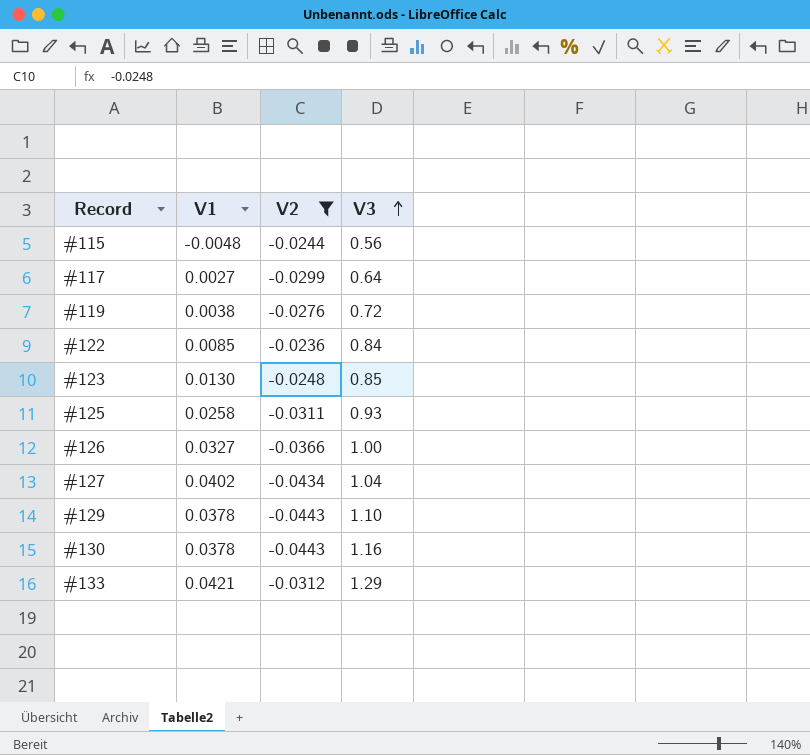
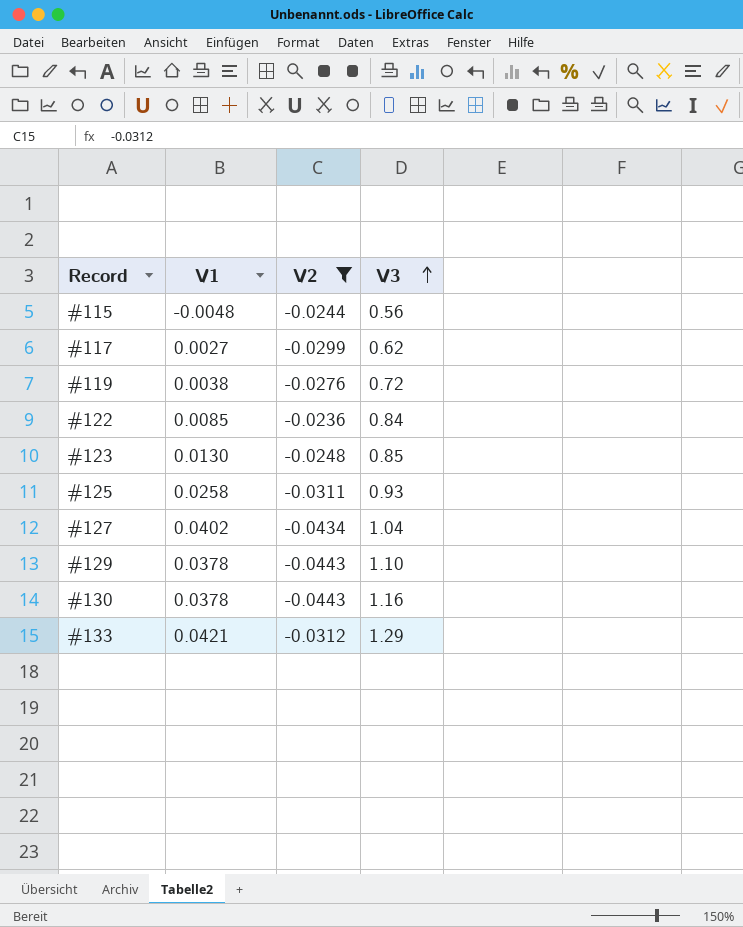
row #126: 0.0327 | -0.0366 | 1.00 -> none
#117 | V3: 0.64 -> 0.62

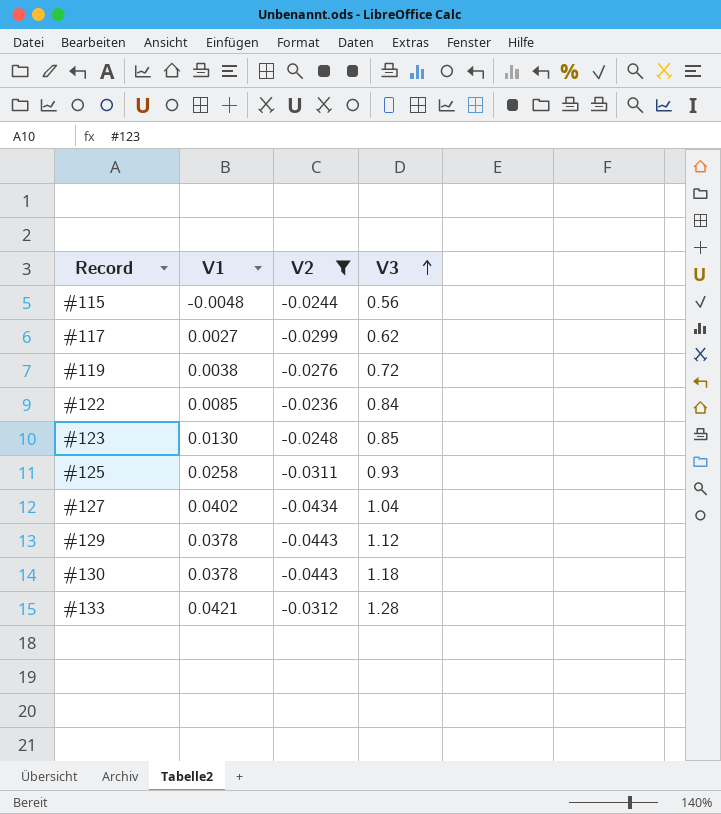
#129 | V3: 1.10 -> 1.12
#130 | V3: 1.16 -> 1.18
#133 | V3: 1.29 -> 1.28

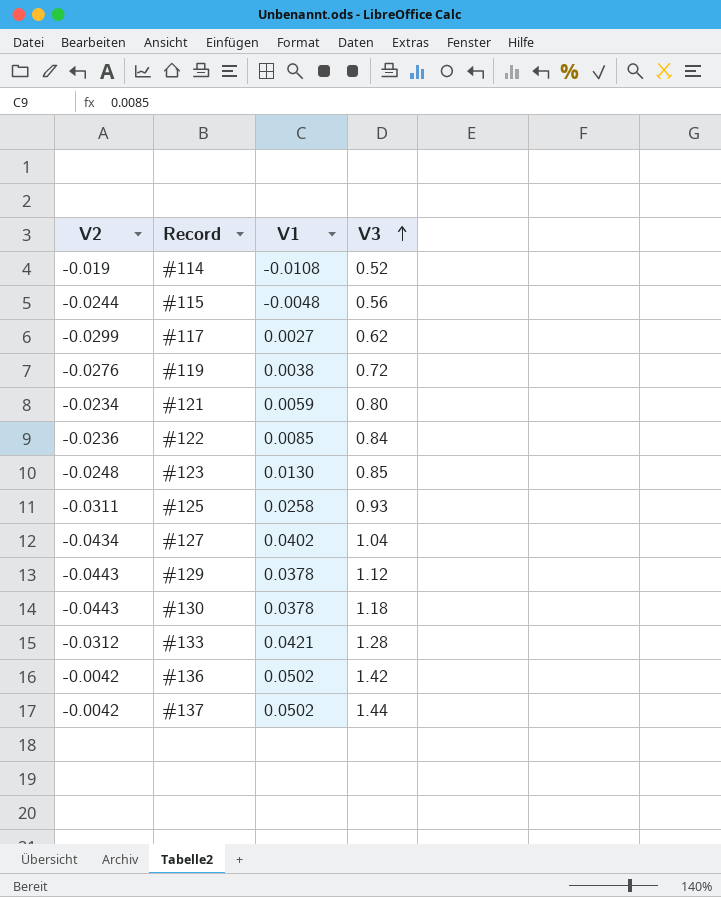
filter: V2 <= -0.0236 -> none
column V2 | position: 3 -> 1

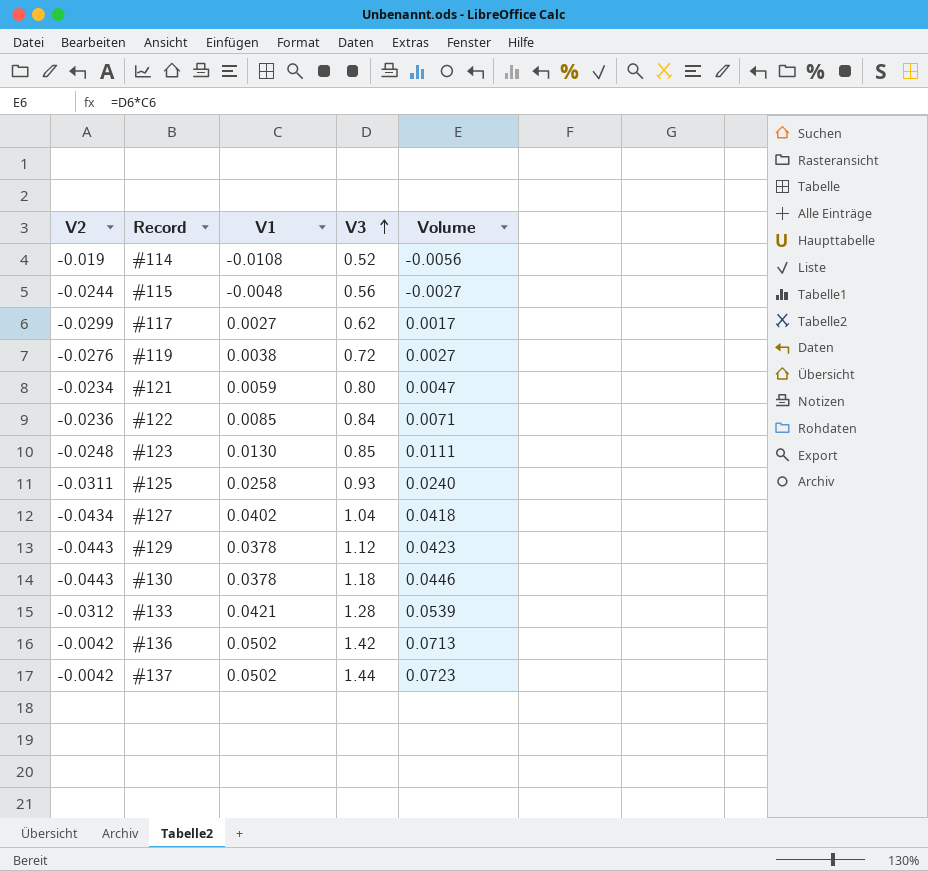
column Volume | formula: none -> [V1] * [V3]

